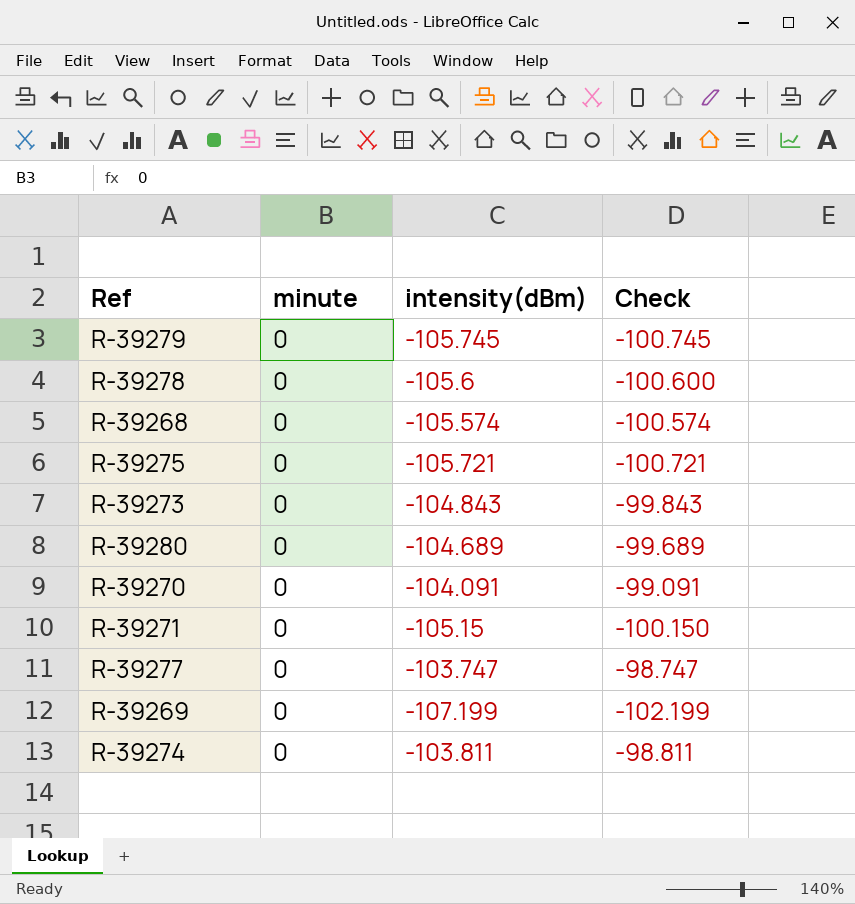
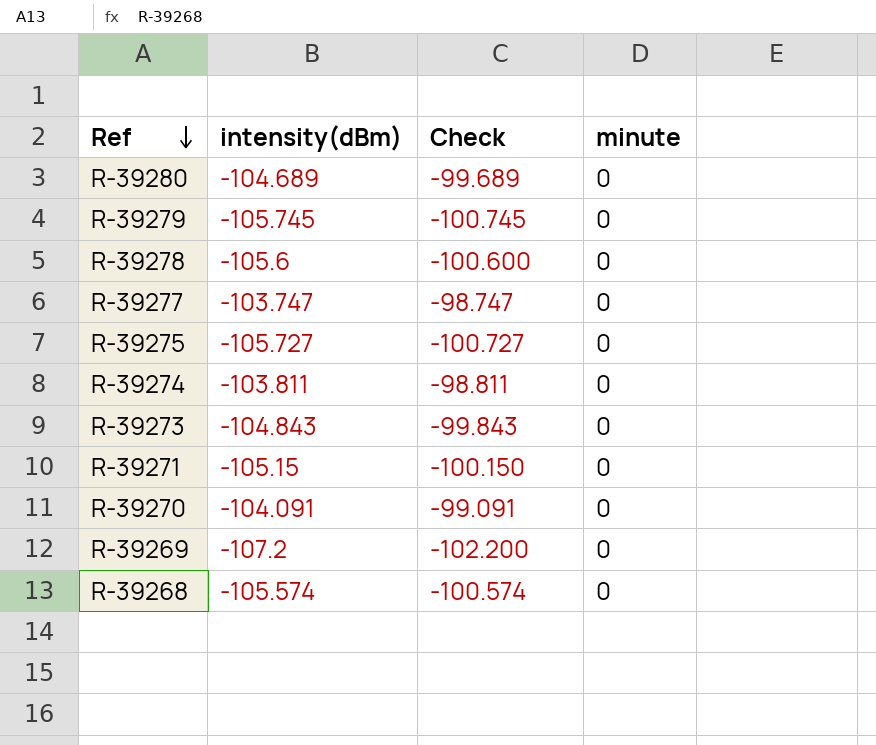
row order: none -> Ref descending
column minute | position: 2 -> 4
R-39275 | intensity(dBm): -105.721 -> -105.727
R-39275 | Check: -100.721 -> -100.727
R-39269 | intensity(dBm): -107.199 -> -107.2
R-39269 | Check: -102.199 -> -102.200

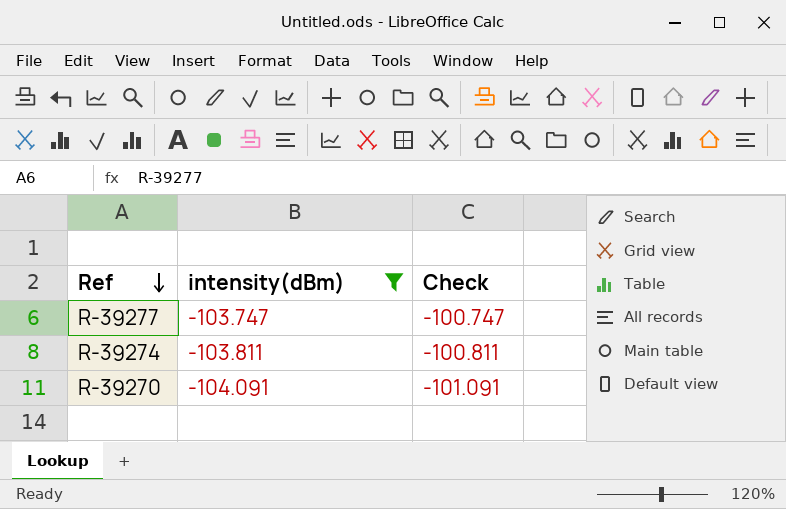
filter: none -> intensity(dBm) >= -104.091
column minute | position: 4 -> none
column Check | formula: [intensity(dBm)] + 5 -> [intensity(dBm)] + 3

